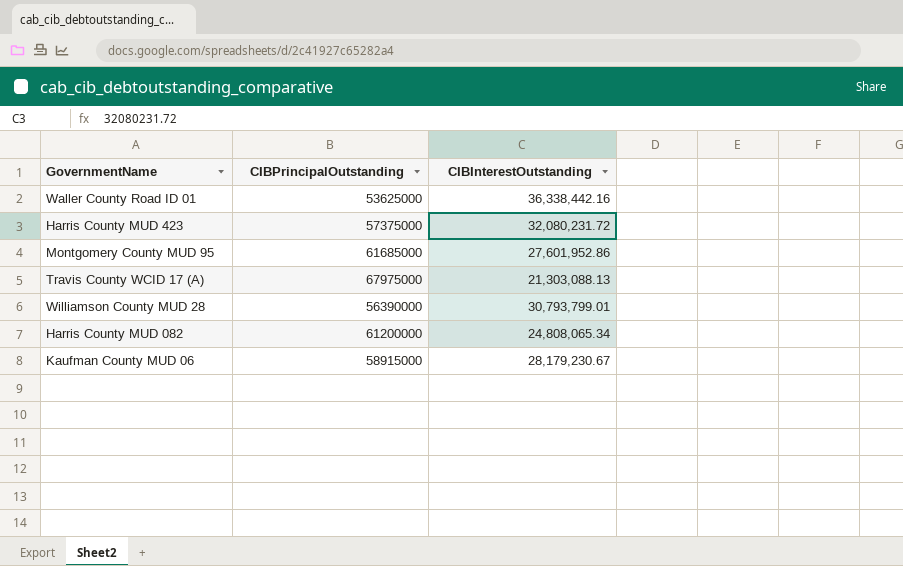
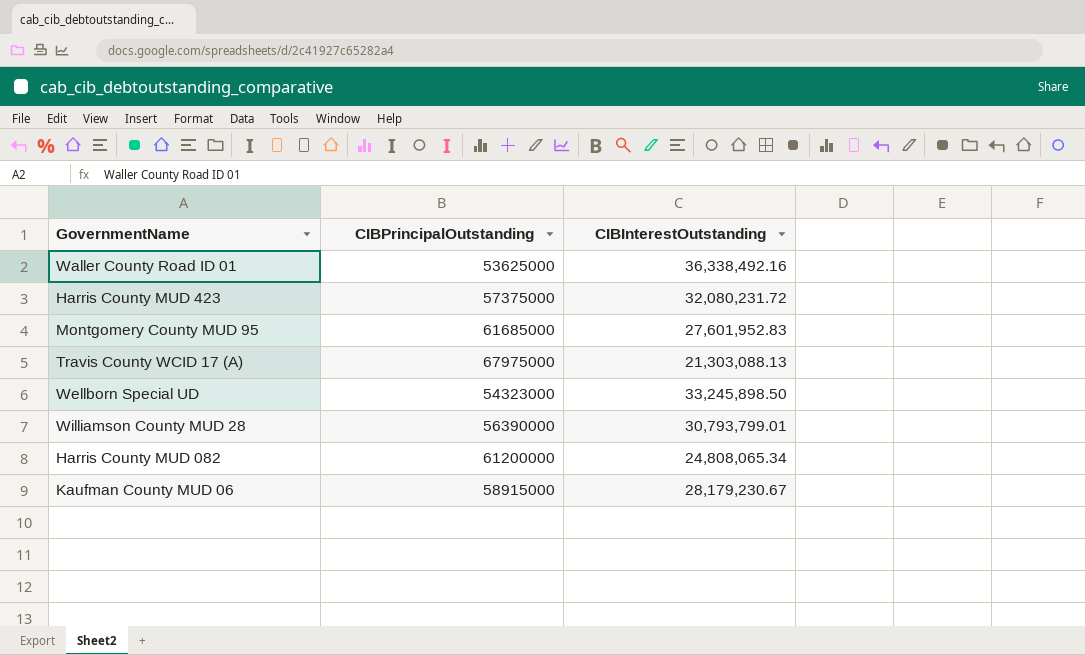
Waller County Road ID 01 | CIBInterestOutstanding: 36,338,442.16 -> 36,338,492.16
Montgomery County MUD 95 | CIBInterestOutstanding: 27,601,952.86 -> 27,601,952.83
row Wellborn Special UD: none -> 54323000 | 33,245,898.50

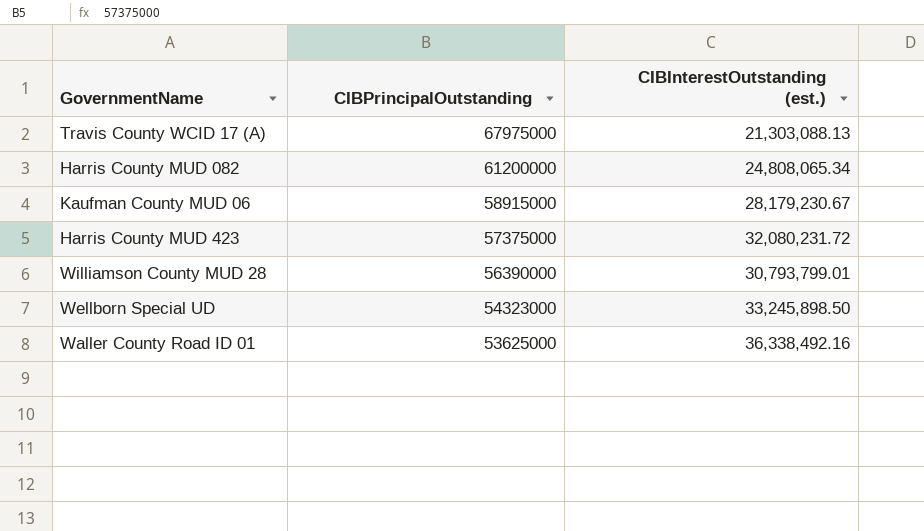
row order: none -> CIBPrincipalOutstanding descending
column name: CIBInterestOutstanding -> CIBInterestOutstanding (est.)
row Montgomery County MUD 95: 61685000 | 27,601,952.83 -> none

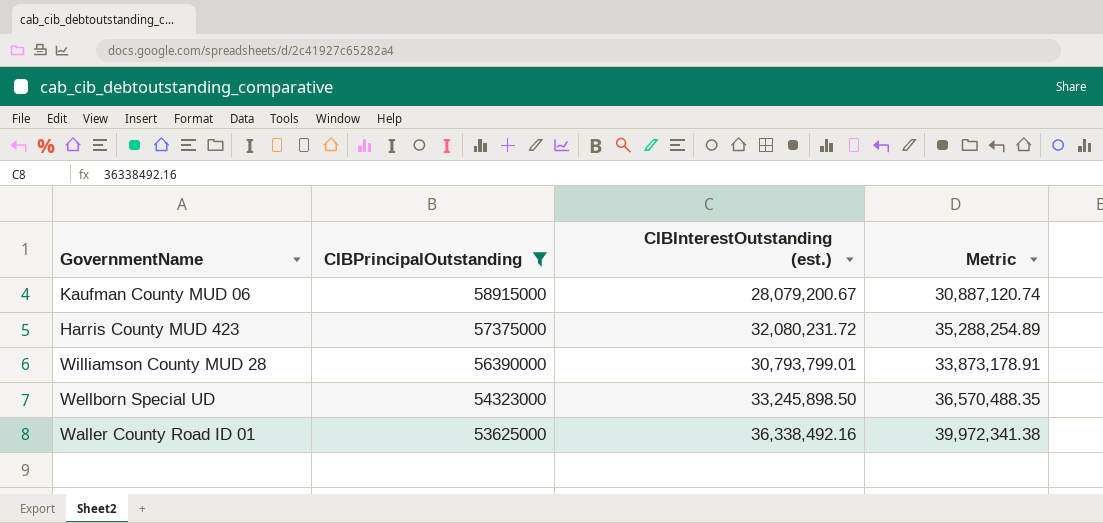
filter: none -> CIBPrincipalOutstanding <= 58915000
column Metric | formula: none -> [CIBInterestOutstanding (est.)] * 1.1
Kaufman County MUD 06 | CIBInterestOutstanding (est.): 28,179,230.67 -> 28,079,200.67

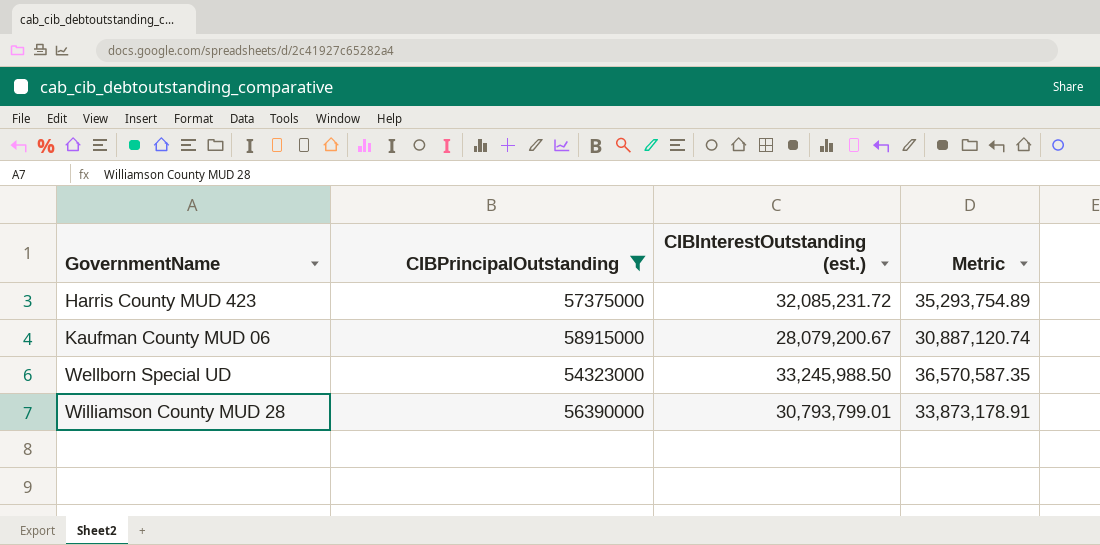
row order: CIBPrincipalOutstanding descending -> GovernmentName ascending
row Waller County Road ID 01: 53625000 | 36,338,492.16 | 39,972,341.38 -> none
Harris County MUD 423 | CIBInterestOutstanding (est.): 32,080,231.72 -> 32,085,231.72
Harris County MUD 423 | Metric: 35,288,254.89 -> 35,293,754.89
Wellborn Special UD | CIBInterestOutstanding (est.): 33,245,898.50 -> 33,245,988.50
Wellborn Special UD | Metric: 36,570,488.35 -> 36,570,587.35

